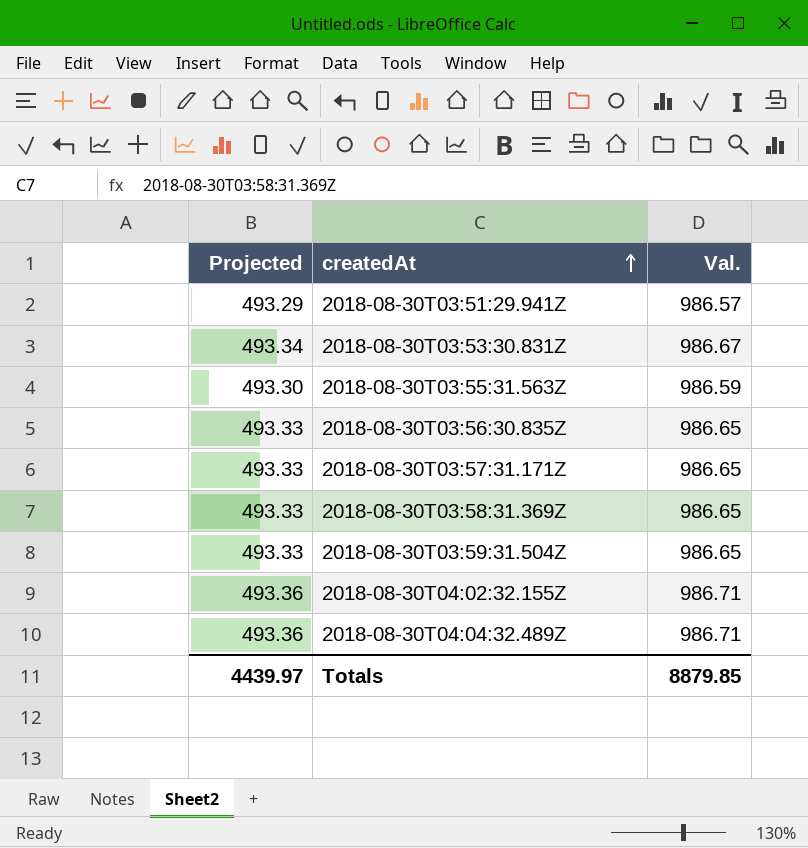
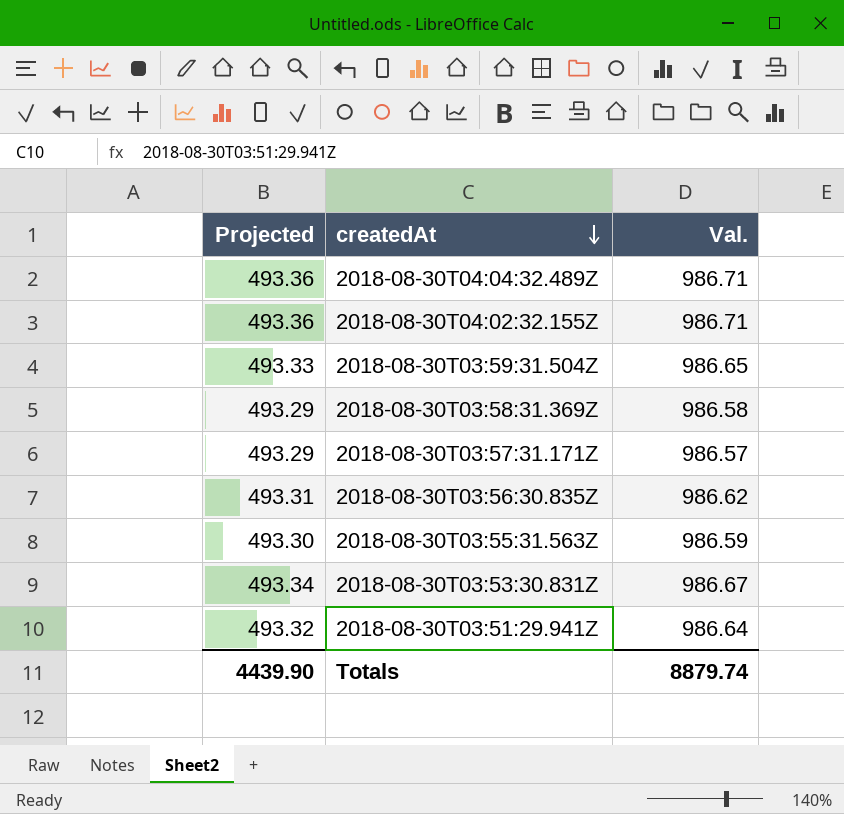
row order: createdAt ascending -> createdAt descending
2018-08-30T03:58:31.369Z | Projected: 493.33 -> 493.29
2018-08-30T03:58:31.369Z | Val.: 986.65 -> 986.58
2018-08-30T03:57:31.171Z | Projected: 493.33 -> 493.29
2018-08-30T03:57:31.171Z | Val.: 986.65 -> 986.57
2018-08-30T03:56:30.835Z | Projected: 493.33 -> 493.31
2018-08-30T03:56:30.835Z | Val.: 986.65 -> 986.62
2018-08-30T03:51:29.941Z | Projected: 493.29 -> 493.32
2018-08-30T03:51:29.941Z | Val.: 986.57 -> 986.64
Totals | Projected: 4439.97 -> 4439.90
Totals | Val.: 8879.85 -> 8879.74

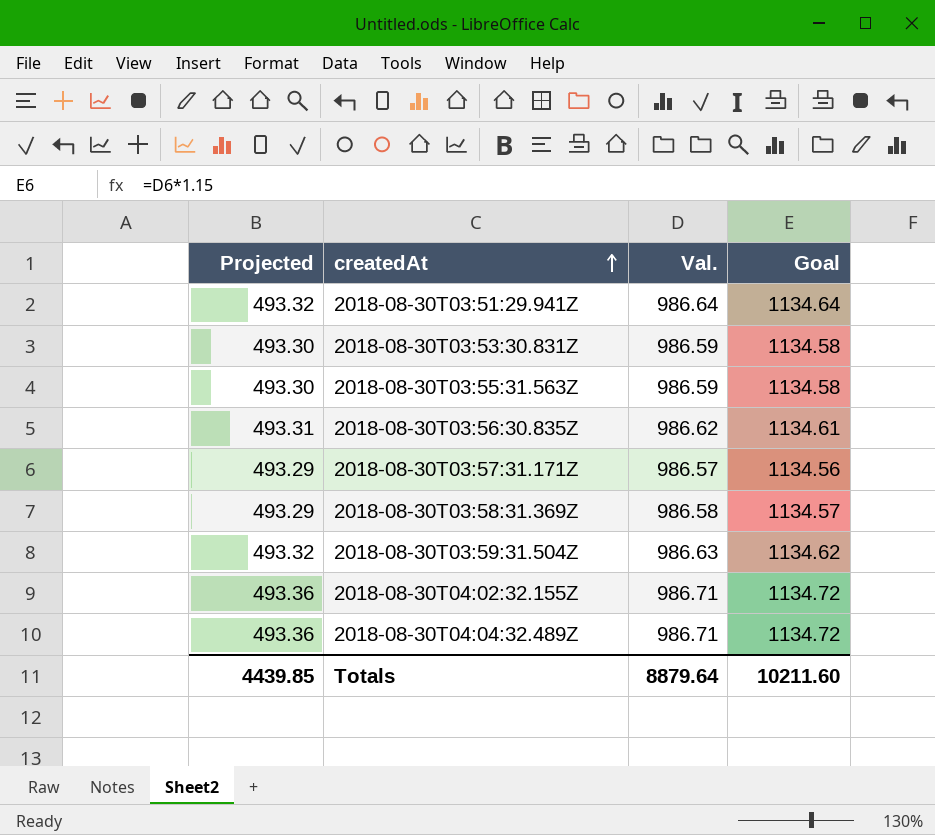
row order: createdAt descending -> createdAt ascending
column Goal | formula: none -> [Val.] * 1.15
2018-08-30T03:53:30.831Z | Projected: 493.34 -> 493.30
2018-08-30T03:53:30.831Z | Val.: 986.67 -> 986.59
2018-08-30T03:59:31.504Z | Projected: 493.33 -> 493.32
2018-08-30T03:59:31.504Z | Val.: 986.65 -> 986.63
Totals | Projected: 4439.90 -> 4439.85
Totals | Val.: 8879.74 -> 8879.64

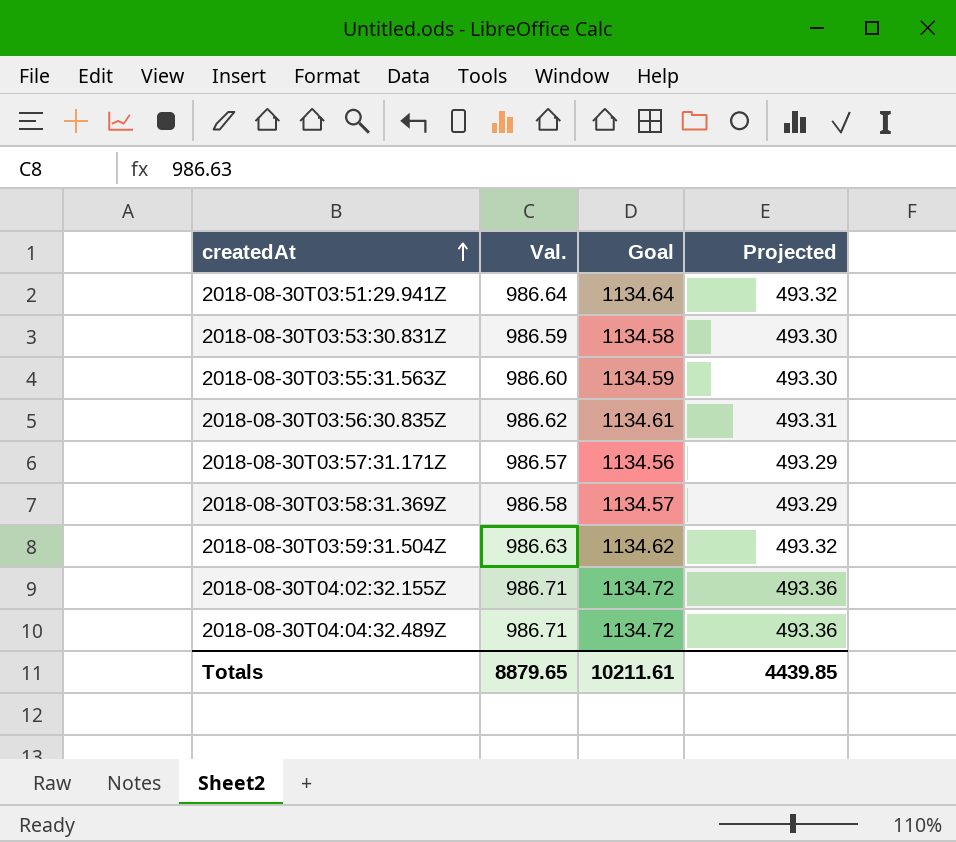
column Projected | position: 1 -> 4
2018-08-30T03:55:31.563Z | Val.: 986.59 -> 986.60
2018-08-30T03:55:31.563Z | Goal: 1134.58 -> 1134.59
Totals | Val.: 8879.64 -> 8879.65
Totals | Goal: 10211.60 -> 10211.61

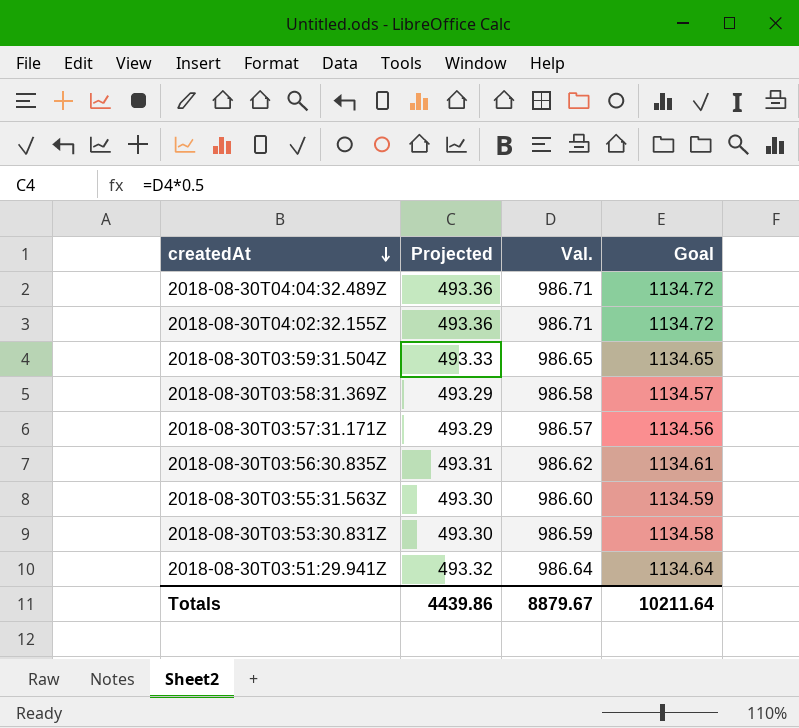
row order: createdAt ascending -> createdAt descending
column Projected | position: 4 -> 2
2018-08-30T03:59:31.504Z | Projected: 493.32 -> 493.33
2018-08-30T03:59:31.504Z | Val.: 986.63 -> 986.65
2018-08-30T03:59:31.504Z | Goal: 1134.62 -> 1134.65
Totals | Projected: 4439.85 -> 4439.86
Totals | Val.: 8879.65 -> 8879.67
Totals | Goal: 10211.61 -> 10211.64

